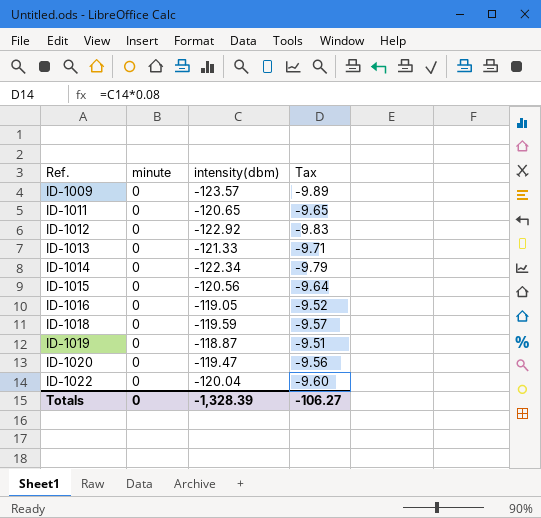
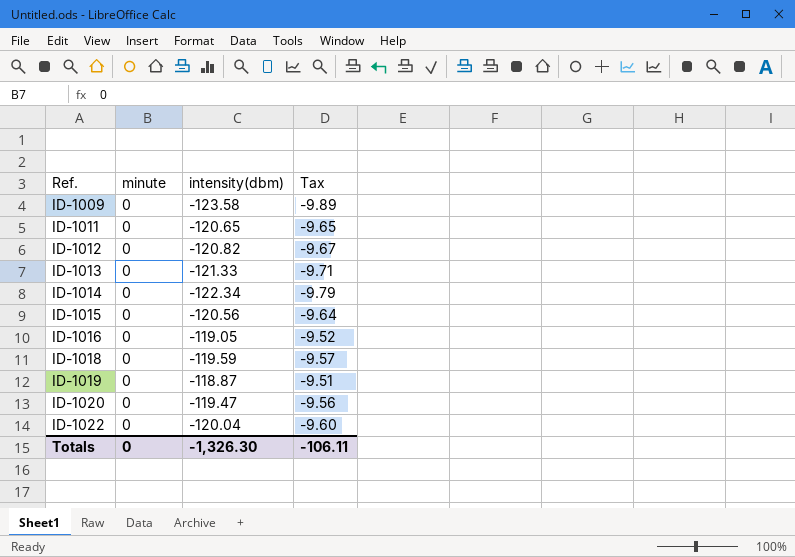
ID-1009 | intensity(dbm): -123.57 -> -123.58
ID-1012 | intensity(dbm): -122.92 -> -120.82
ID-1012 | Tax: -9.83 -> -9.67
Totals | intensity(dbm): -1,328.39 -> -1,326.30
Totals | Tax: -106.27 -> -106.11

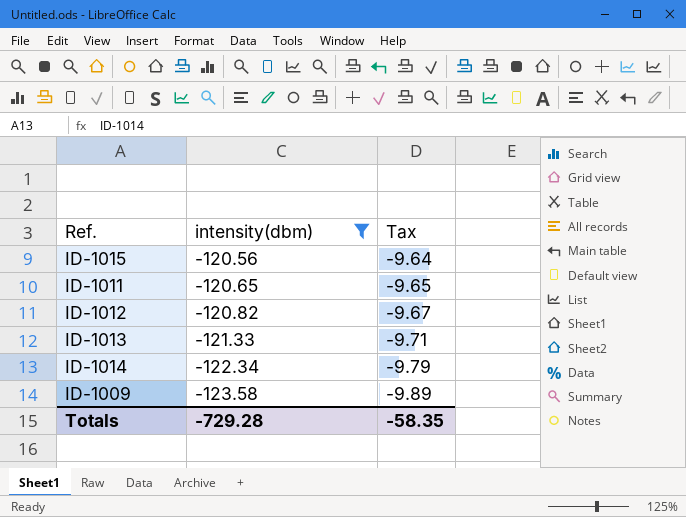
filter: none -> intensity(dbm) <= -120.56
row order: Ref. ascending -> intensity(dbm) descending
column minute | position: 2 -> none
Totals | intensity(dbm): -1,326.30 -> -729.28
Totals | Tax: -106.11 -> -58.35

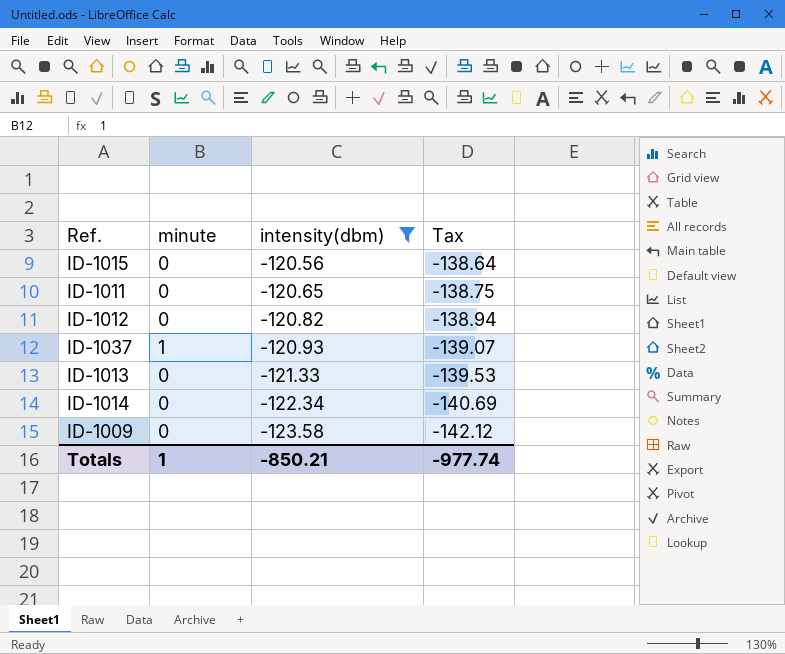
column minute | position: none -> 2
column Tax | formula: [intensity(dbm)] * 0.08 -> [intensity(dbm)] * 1.15
row ID-1037: none -> 1 | -120.93 | -139.07
Totals | intensity(dbm): -729.28 -> -850.21
Totals | Tax: -58.35 -> -977.74

